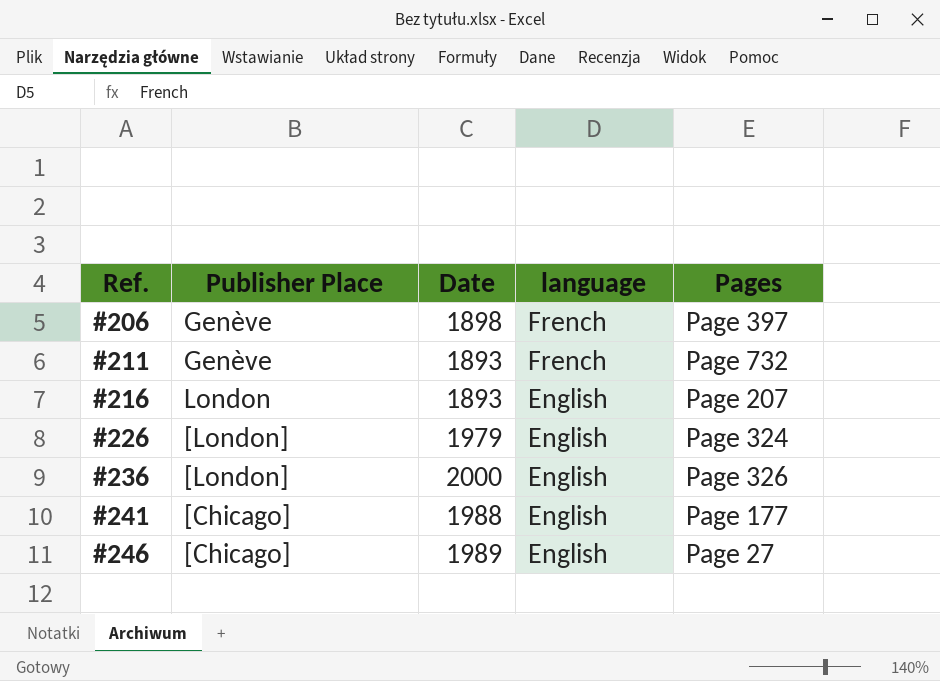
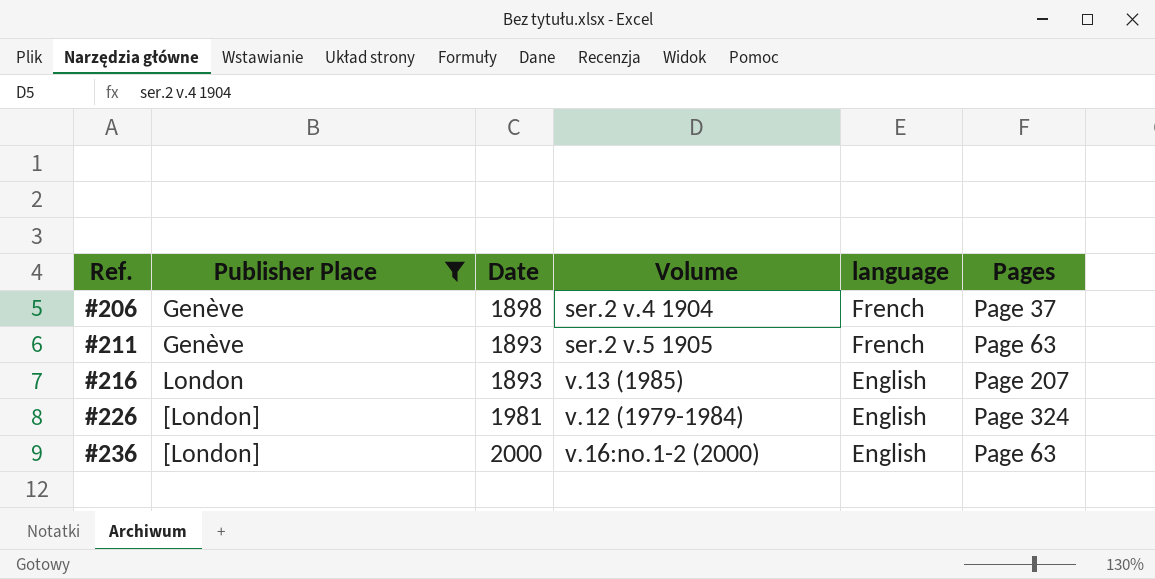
filter: none -> Publisher Place != [Chicago]
column Volume | position: none -> 4
#206 | Pages: Page 397 -> Page 37
#211 | Pages: Page 732 -> Page 63
#226 | Date: 1979 -> 1981
#236 | Pages: Page 326 -> Page 63

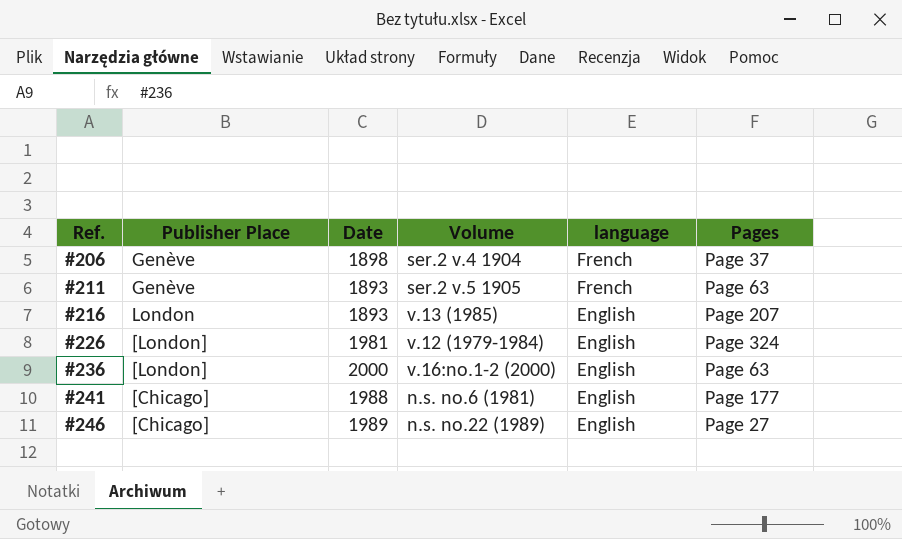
filter: Publisher Place != [Chicago] -> none

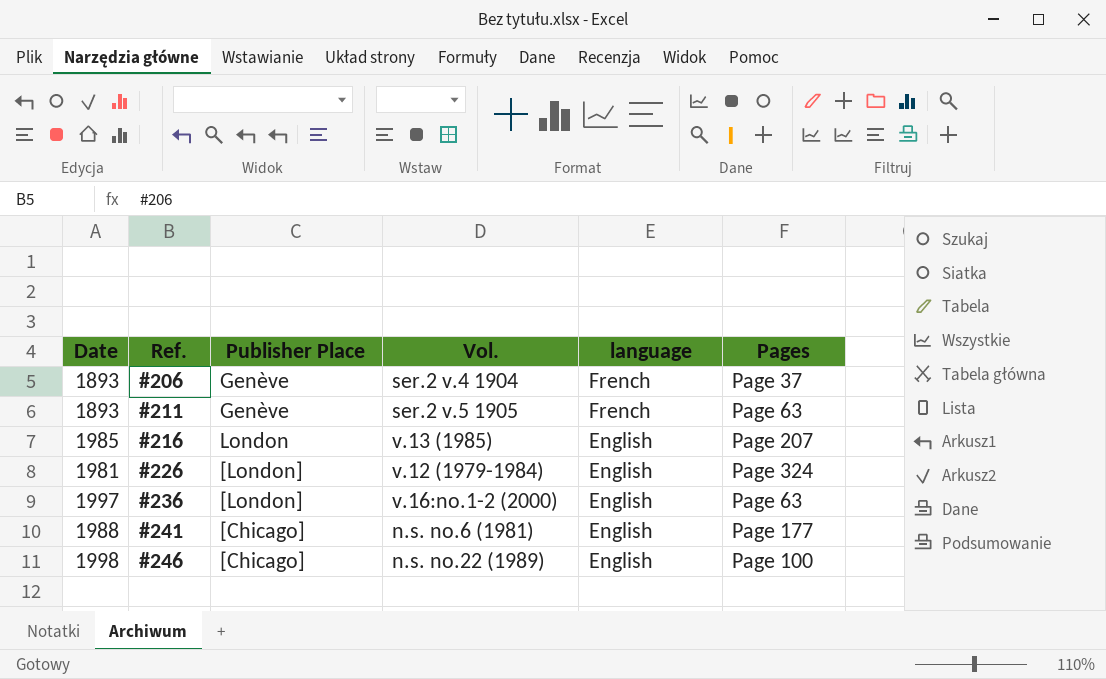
column Date | position: 3 -> 1
column name: Volume -> Vol.
#206 | Date: 1898 -> 1893
#216 | Date: 1893 -> 1985
#236 | Date: 2000 -> 1997
#246 | Date: 1989 -> 1998
#246 | Pages: Page 27 -> Page 100

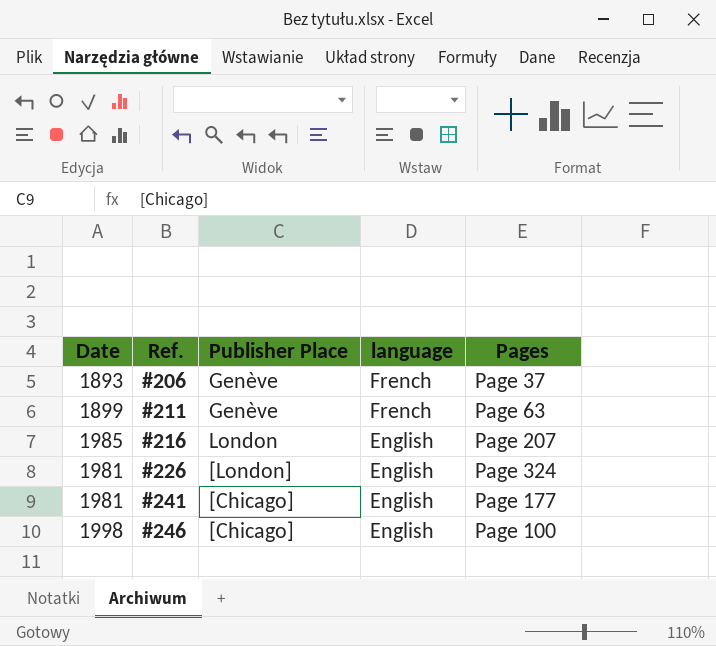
column Vol. | position: 4 -> none
row #236: 1997 | [London] | v.16:no.1-2 (2000) | English | Page 63 -> none
#211 | Date: 1893 -> 1899
#241 | Date: 1988 -> 1981

